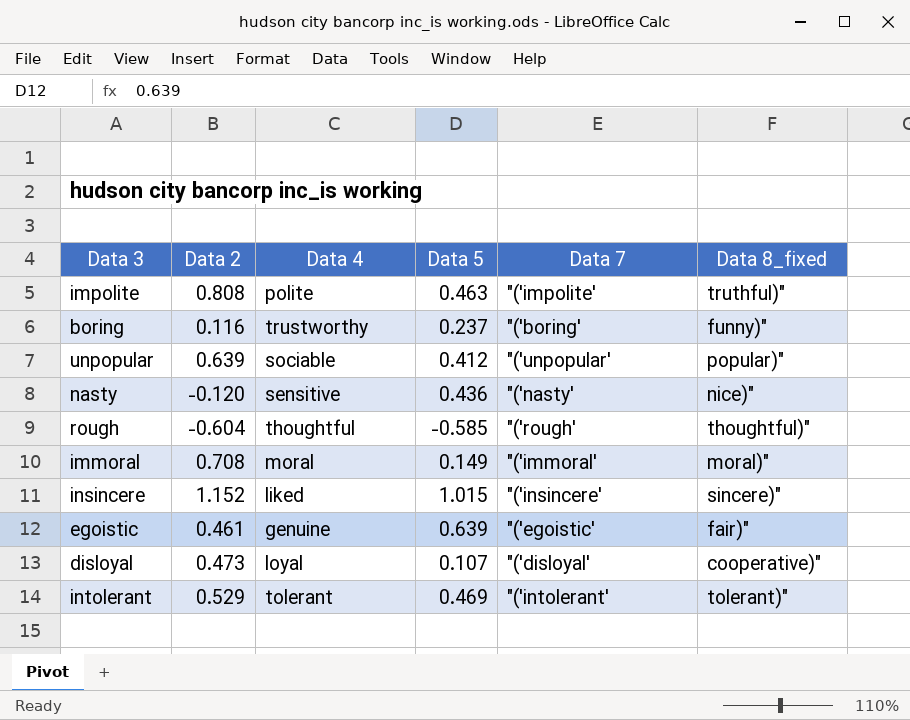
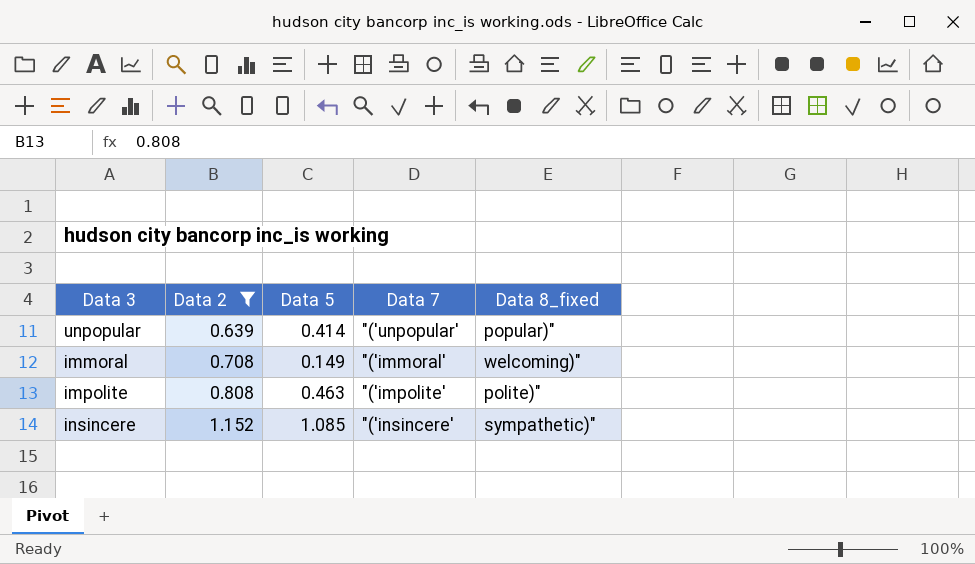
filter: none -> Data 2 >= 0.639
row order: none -> Data 2 ascending
column Data 4 | position: 3 -> none
unpopular | Data 5: 0.412 -> 0.414
immoral | Data 8_fixed: moral)" -> welcoming)"
impolite | Data 8_fixed: truthful)" -> polite)"
insincere | Data 5: 1.015 -> 1.085
insincere | Data 8_fixed: sincere)" -> sympathetic)"

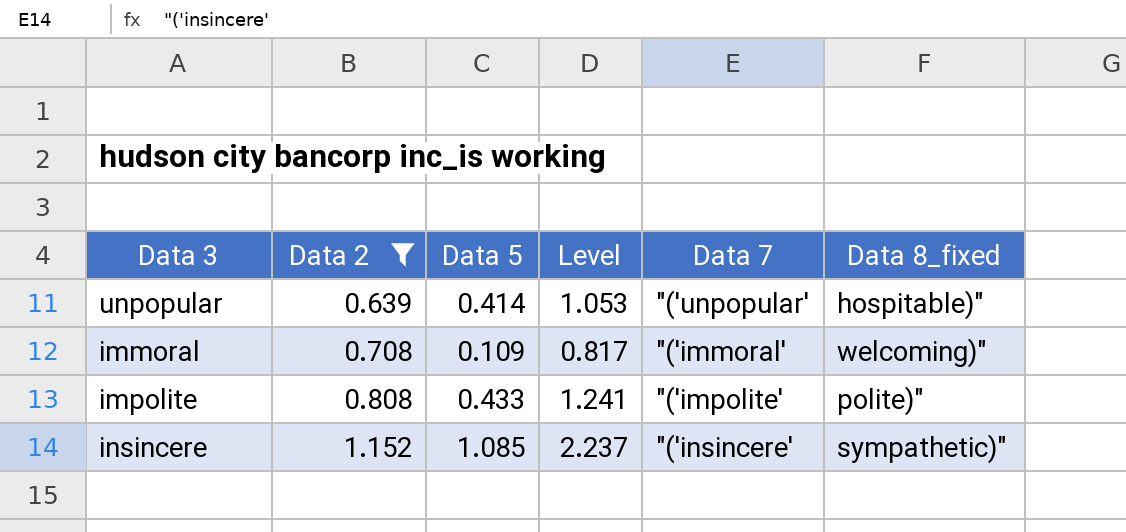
column Level | formula: none -> [Data 2] + [Data 5]
unpopular | Data 8_fixed: popular)" -> hospitable)"
immoral | Data 5: 0.149 -> 0.109
impolite | Data 5: 0.463 -> 0.433

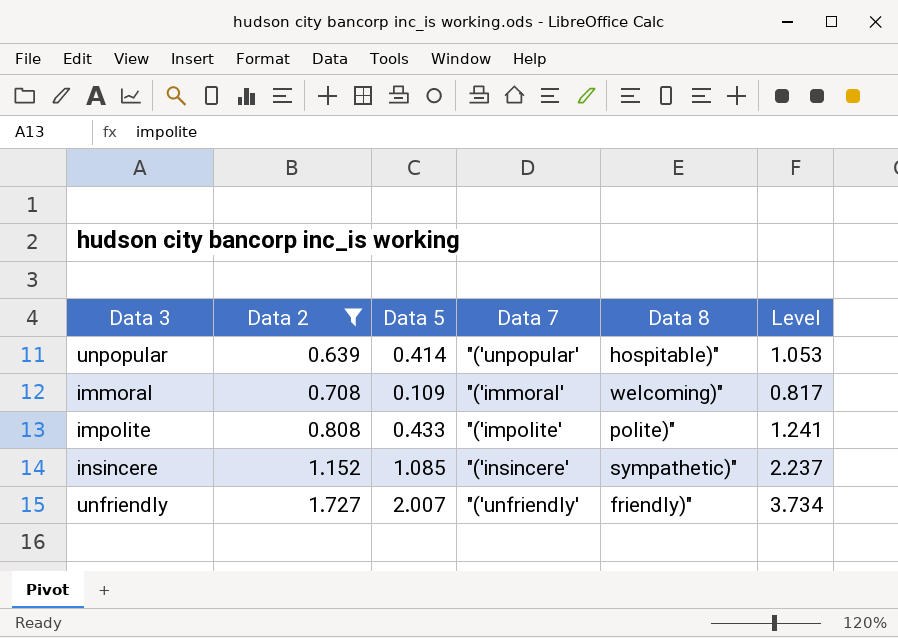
column name: Data 8_fixed -> Data 8
column Level | position: 4 -> 6
row unfriendly: none -> 1.727 | 2.007 | "('unfriendly' | friendly)" | 3.734

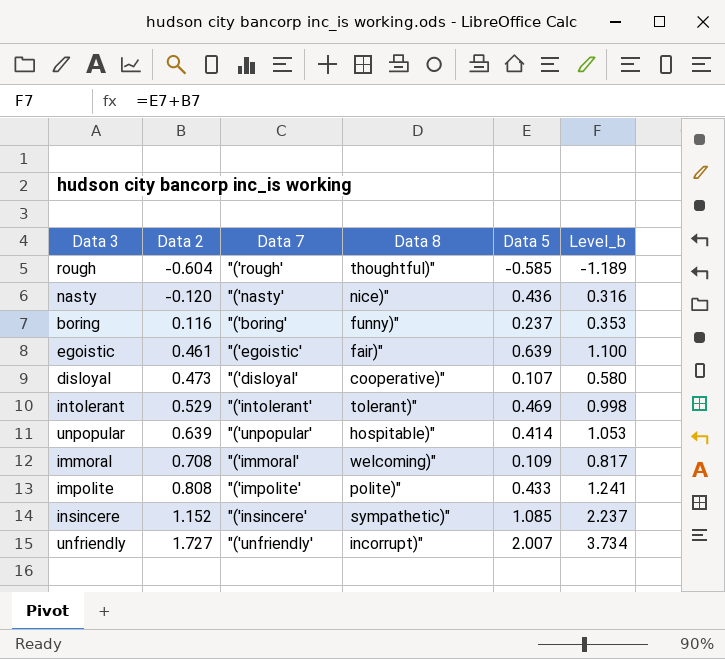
filter: Data 2 >= 0.639 -> none
column Data 5 | position: 3 -> 5
column name: Level -> Level_b
unfriendly | Data 8: friendly)" -> incorrupt)"

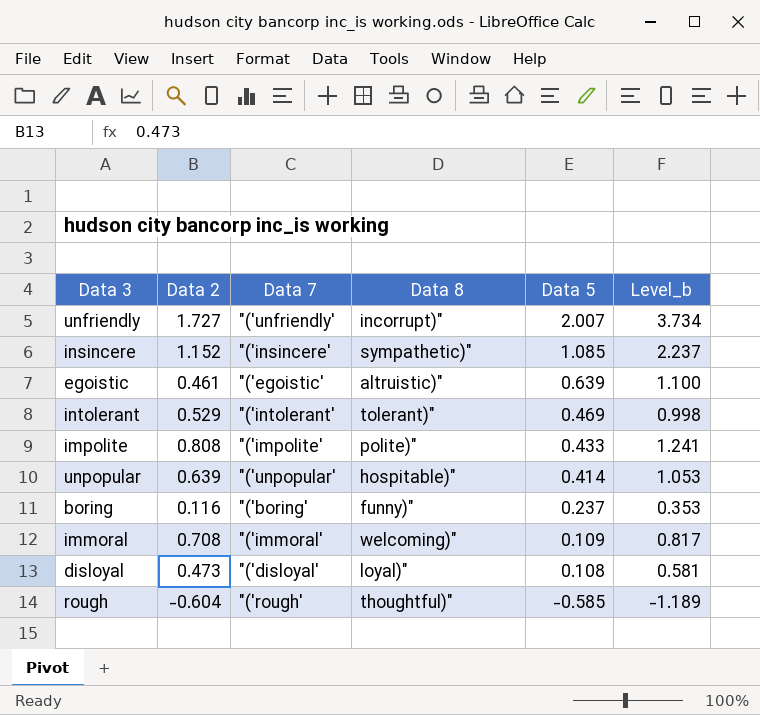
row order: Data 2 ascending -> Data 5 descending
row nasty: -0.120 | "('nasty' | nice)" | 0.436 | 0.316 -> none
egoistic | Data 8: fair)" -> altruistic)"
disloyal | Data 8: cooperative)" -> loyal)"
disloyal | Data 5: 0.107 -> 0.108
disloyal | Level_b: 0.580 -> 0.581

